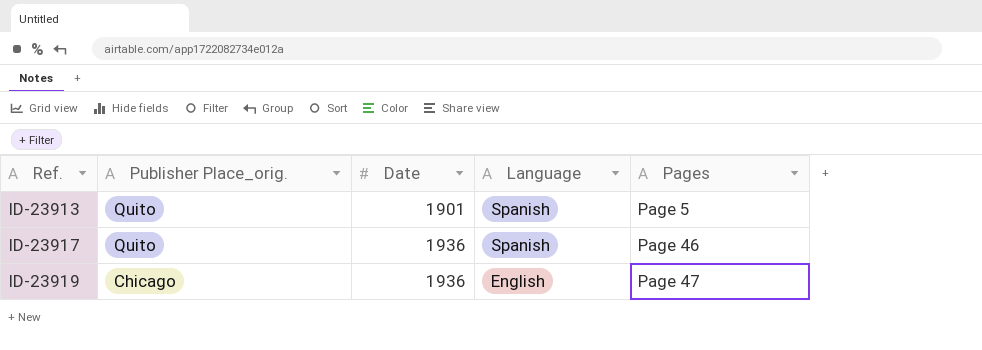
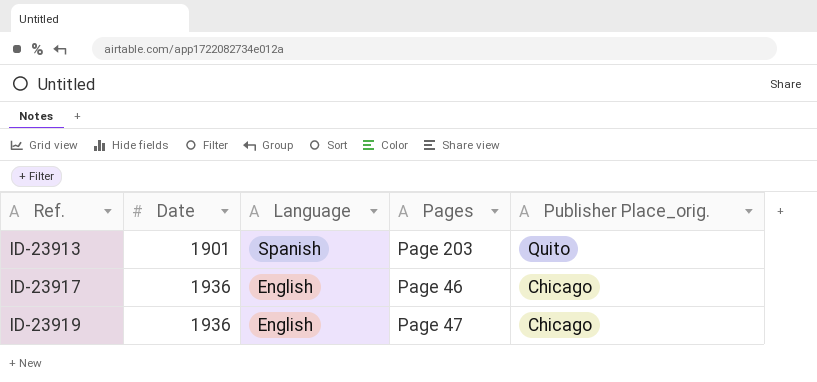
column Publisher Place_orig. | position: 2 -> 5
ID-23913 | Pages: Page 5 -> Page 203
ID-23917 | Language: Spanish -> English
ID-23917 | Publisher Place_orig.: Quito -> Chicago

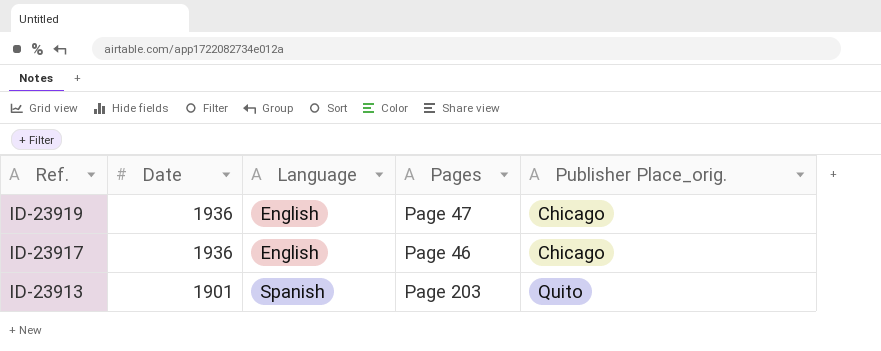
row order: Ref. ascending -> Ref. descending

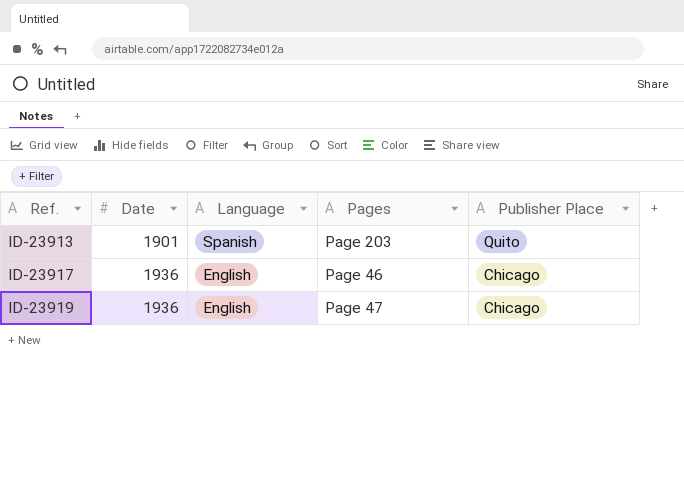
row order: Ref. descending -> Ref. ascending
column name: Publisher Place_orig. -> Publisher Place

